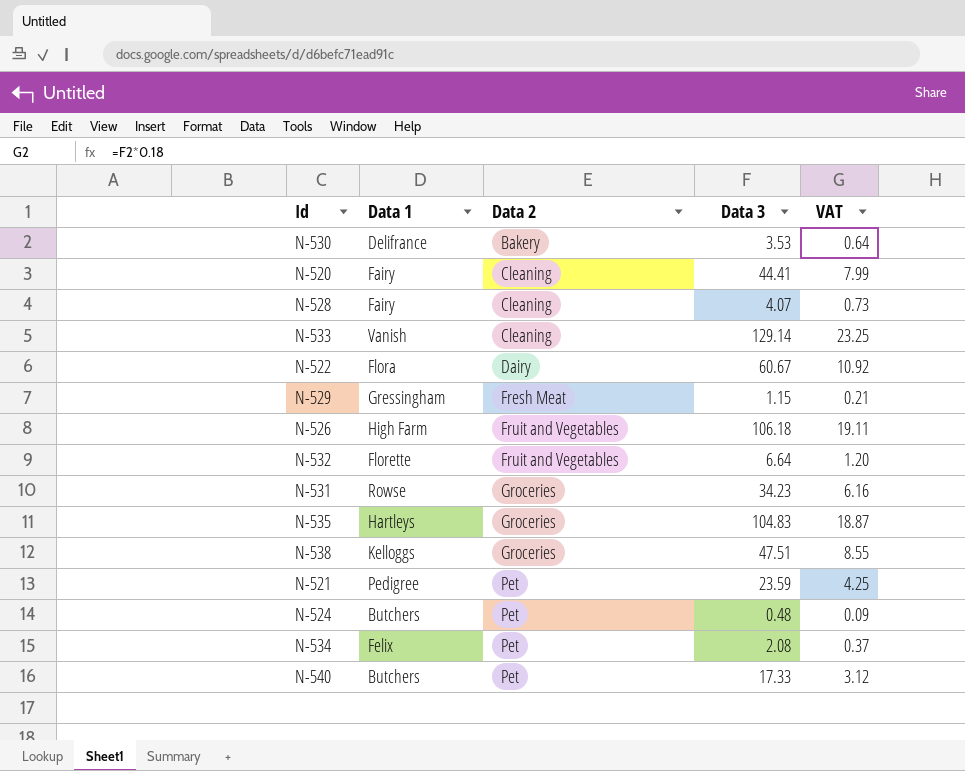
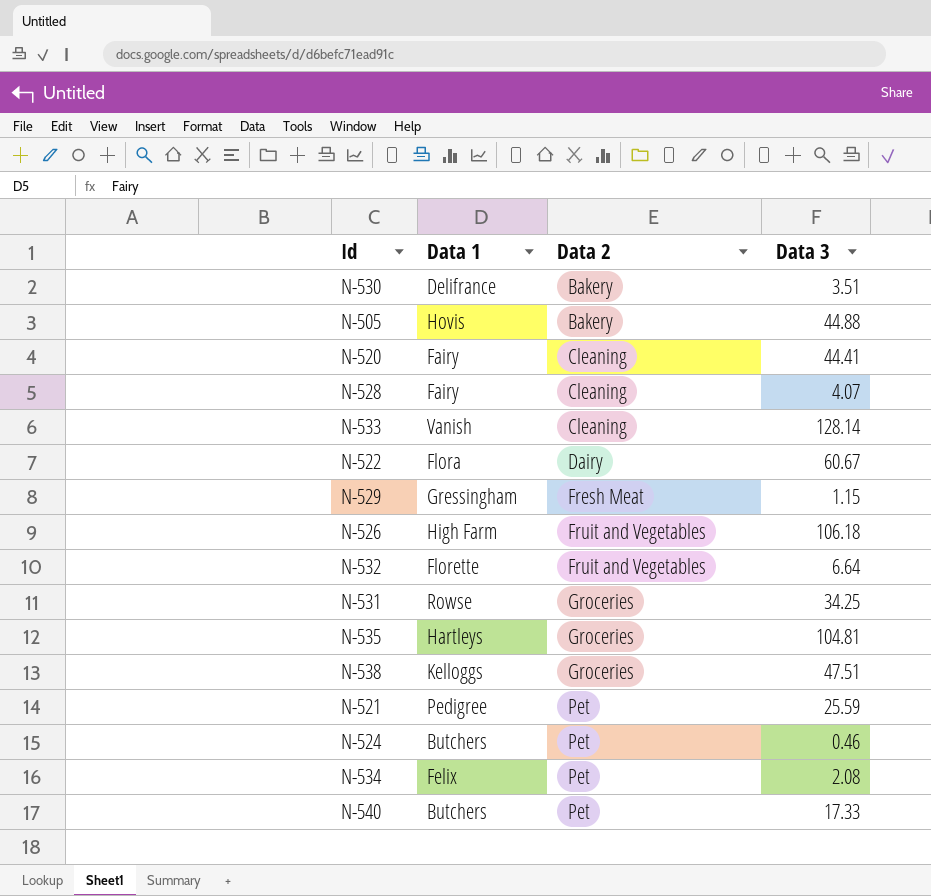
column VAT | formula: [Data 3] * 0.18 -> none
N-530 | Data 3: 3.53 -> 3.51
row N-505: none -> Hovis | Bakery | 44.88
N-533 | Data 3: 129.14 -> 128.14
N-531 | Data 3: 34.23 -> 34.25
N-535 | Data 3: 104.83 -> 104.81
N-521 | Data 3: 23.59 -> 25.59
N-524 | Data 3: 0.48 -> 0.46

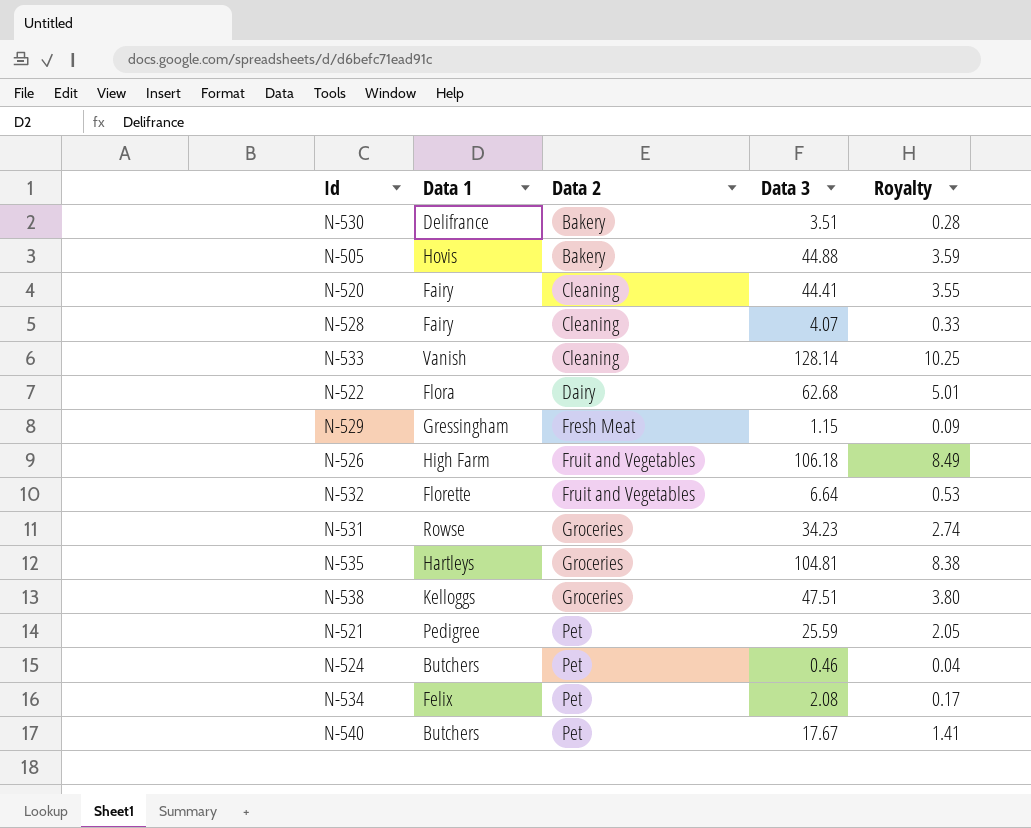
column Royalty | formula: none -> [Data 3] * 0.08
N-522 | Data 3: 60.67 -> 62.68
N-531 | Data 3: 34.25 -> 34.23
N-540 | Data 3: 17.33 -> 17.67

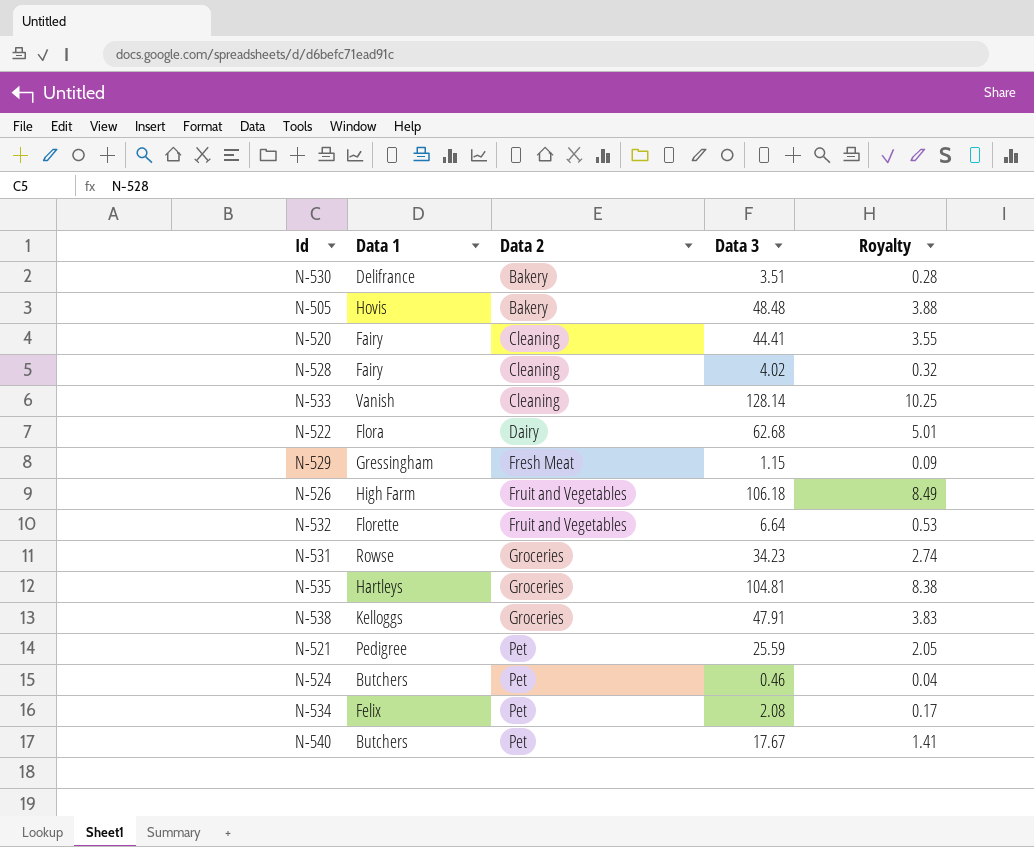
N-505 | Data 3: 44.88 -> 48.48
N-505 | Royalty: 3.59 -> 3.88
N-528 | Data 3: 4.07 -> 4.02
N-528 | Royalty: 0.33 -> 0.32
N-538 | Data 3: 47.51 -> 47.91
N-538 | Royalty: 3.80 -> 3.83

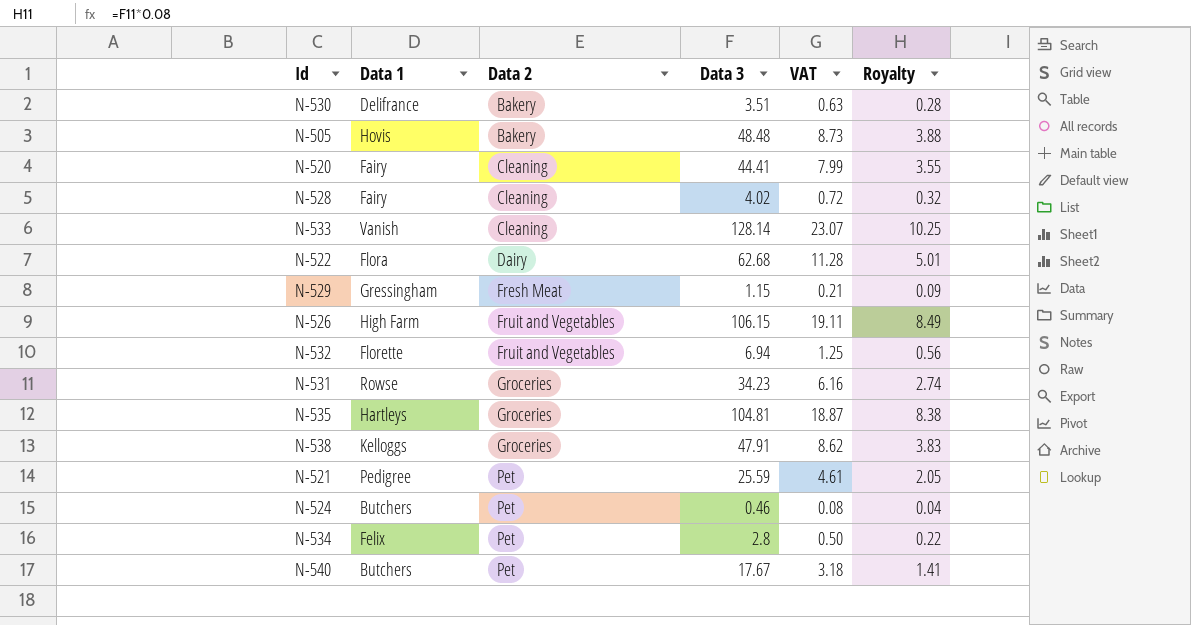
column VAT | formula: none -> [Data 3] * 0.18
N-526 | Data 3: 106.18 -> 106.15
N-532 | Data 3: 6.64 -> 6.94
N-532 | Royalty: 0.53 -> 0.56
N-534 | Data 3: 2.08 -> 2.8
N-534 | Royalty: 0.17 -> 0.22

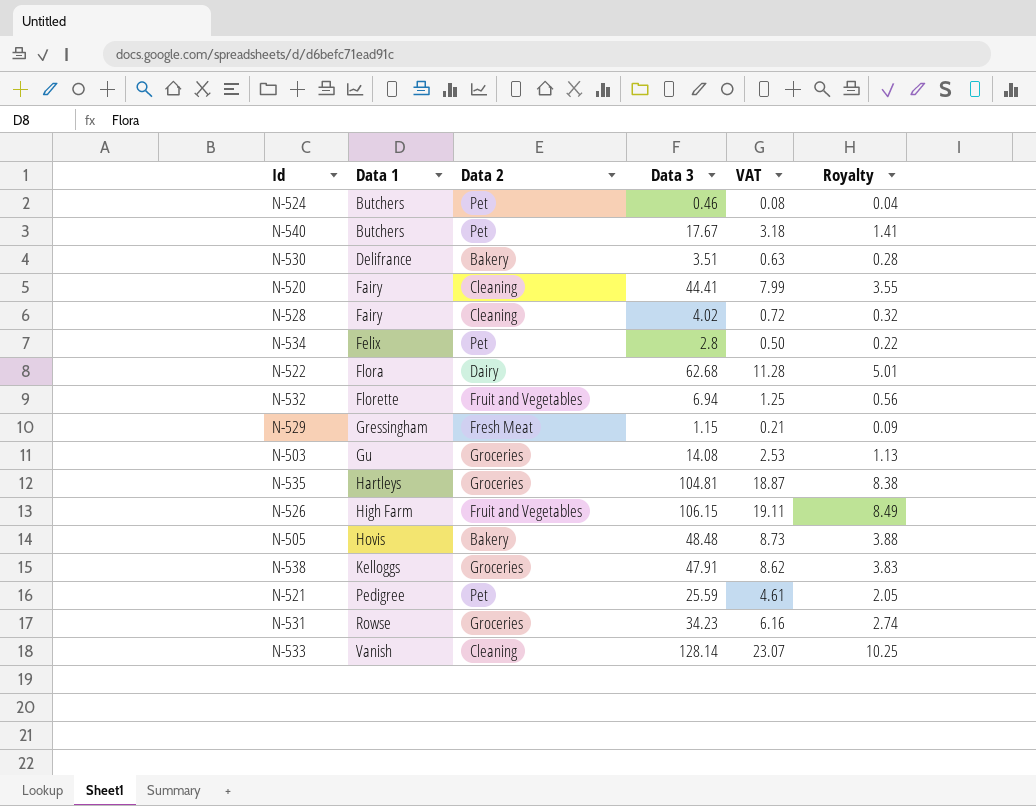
row order: Data 2 ascending -> Data 1 ascending
row N-503: none -> Gu | Groceries | 14.08 | 2.53 | 1.13

